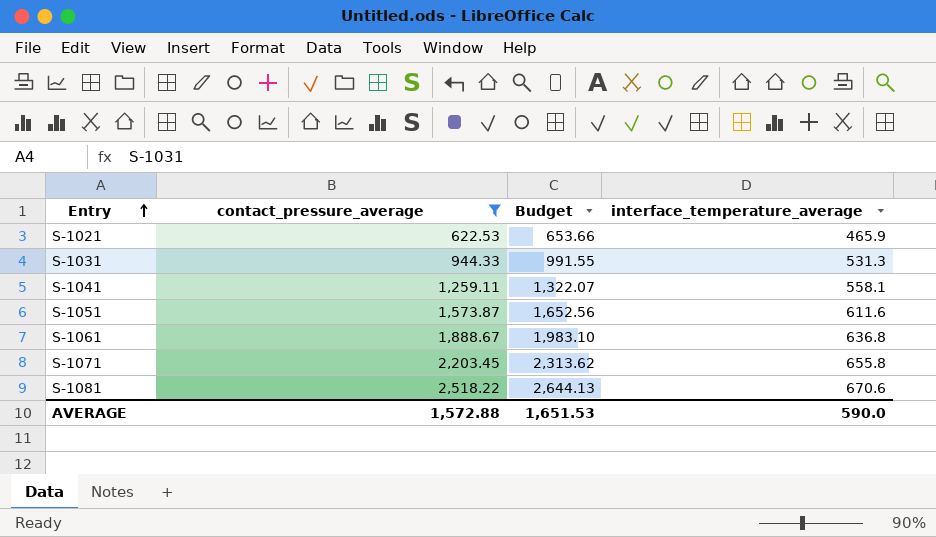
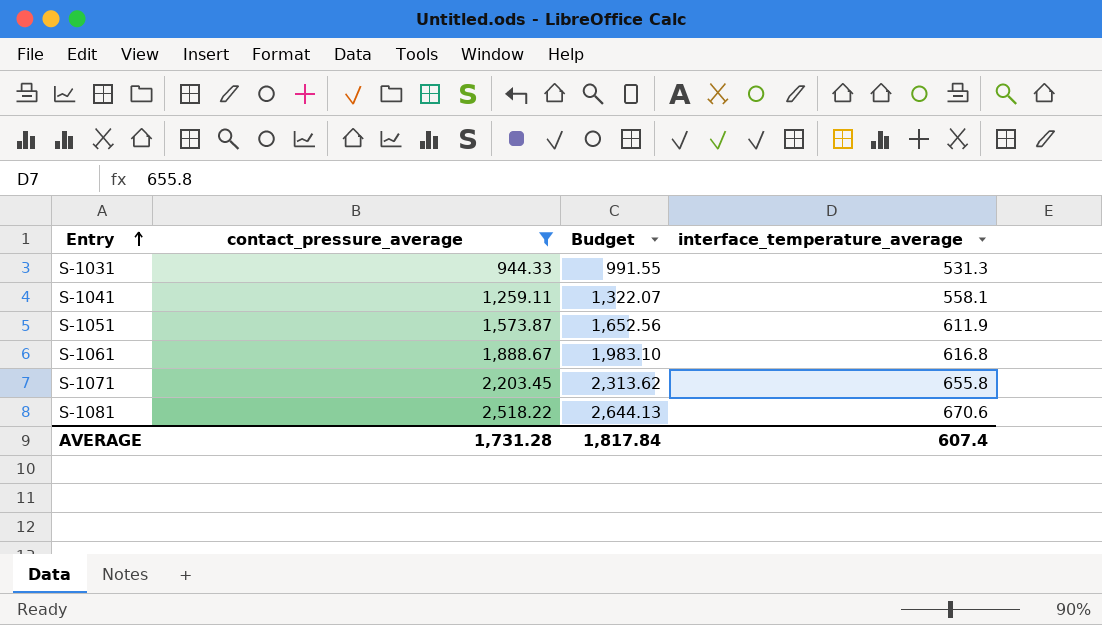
row S-1021: 622.53 | 653.66 | 465.9 -> none
S-1051 | interface_temperature_average: 611.6 -> 611.9
S-1061 | interface_temperature_average: 636.8 -> 616.8
AVERAGE | contact_pressure_average: 1,572.88 -> 1,731.28
AVERAGE | Budget: 1,651.53 -> 1,817.84
AVERAGE | interface_temperature_average: 590.0 -> 607.4

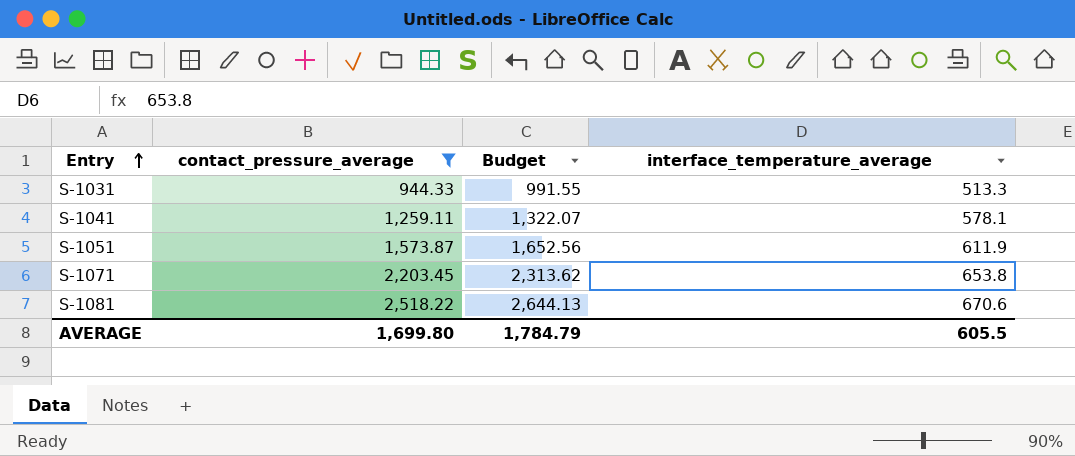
row S-1061: 1,888.67 | 1,983.10 | 616.8 -> none
S-1031 | interface_temperature_average: 531.3 -> 513.3
S-1041 | interface_temperature_average: 558.1 -> 578.1
S-1071 | interface_temperature_average: 655.8 -> 653.8
AVERAGE | contact_pressure_average: 1,731.28 -> 1,699.80
AVERAGE | Budget: 1,817.84 -> 1,784.79
AVERAGE | interface_temperature_average: 607.4 -> 605.5

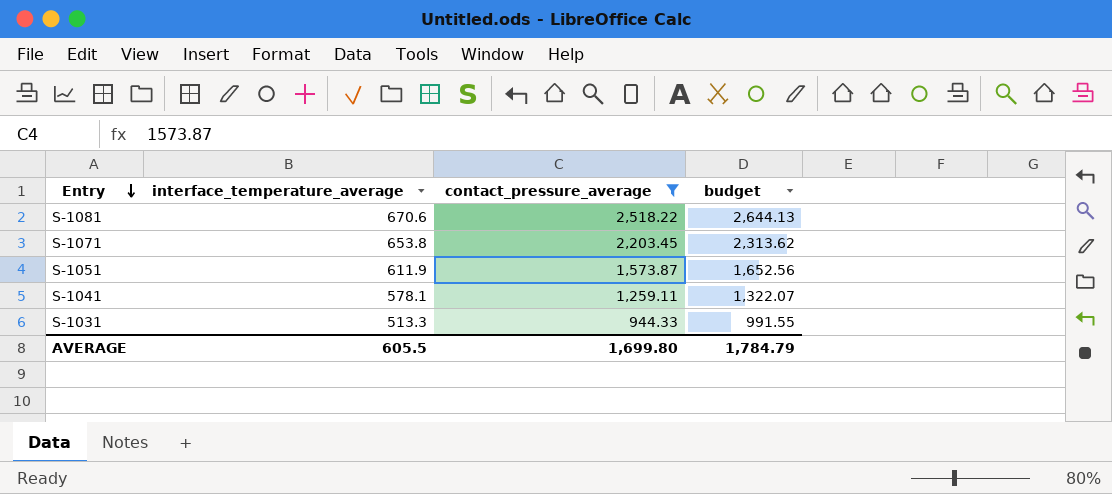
row order: Entry ascending -> Entry descending
column interface_temperature_average | position: 4 -> 2
column name: Budget -> budget

